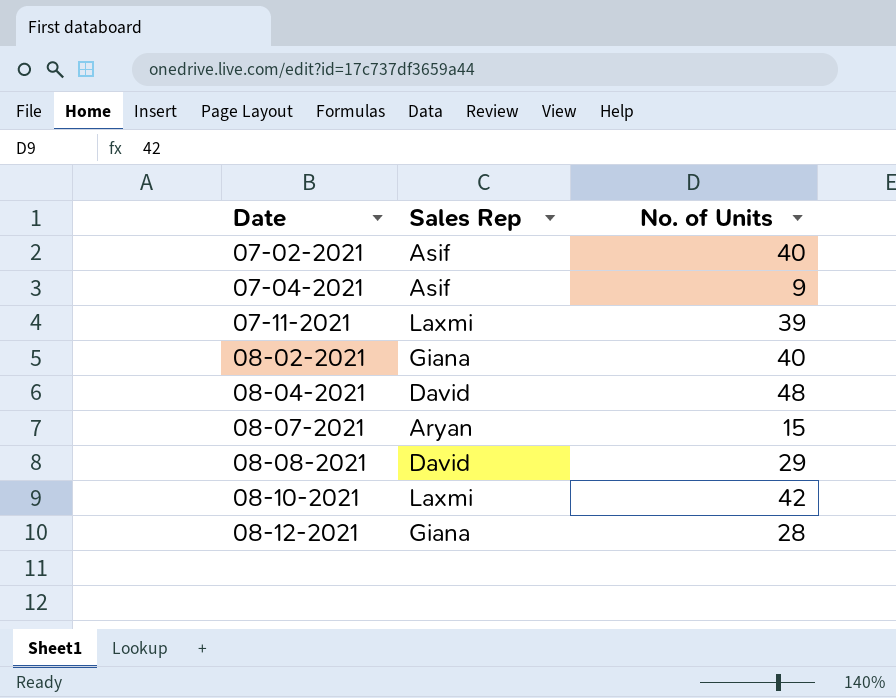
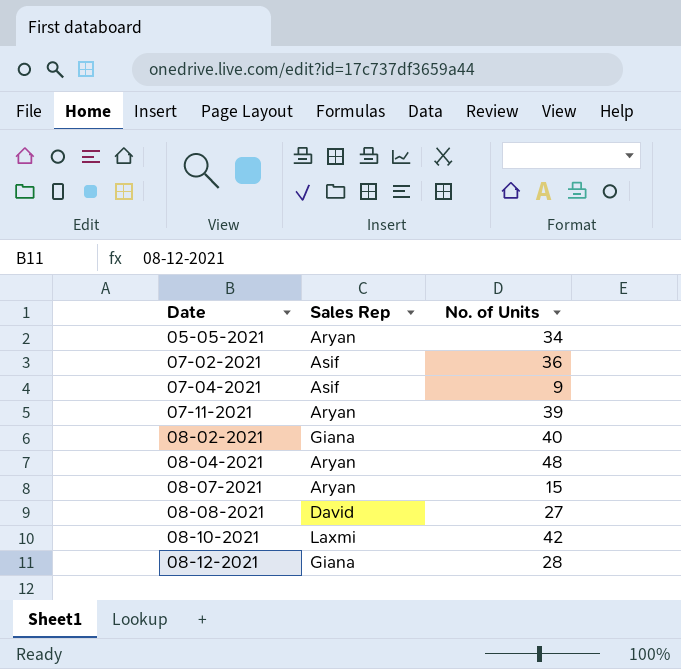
row 05-05-2021: none -> Aryan | 34
07-02-2021 | No. of Units: 40 -> 36
07-11-2021 | Sales Rep: Laxmi -> Aryan
08-04-2021 | Sales Rep: David -> Aryan
08-08-2021 | No. of Units: 29 -> 27

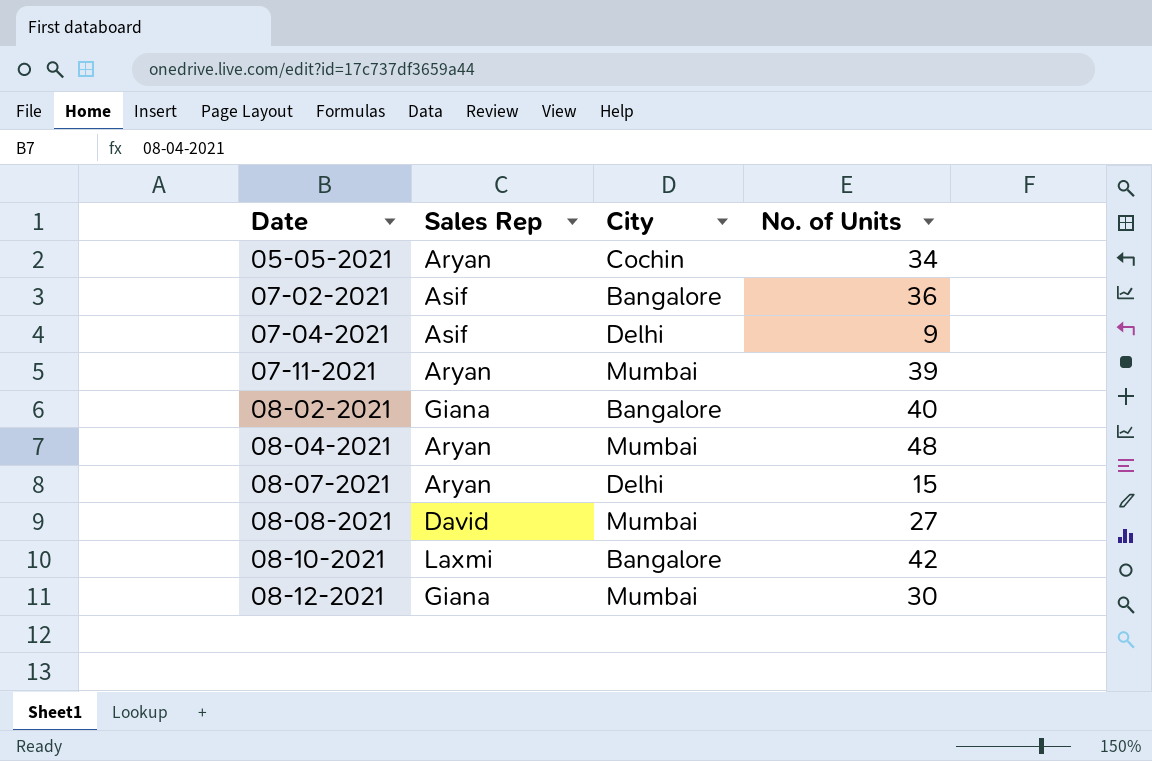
column City | position: none -> 3
08-12-2021 | No. of Units: 28 -> 30

